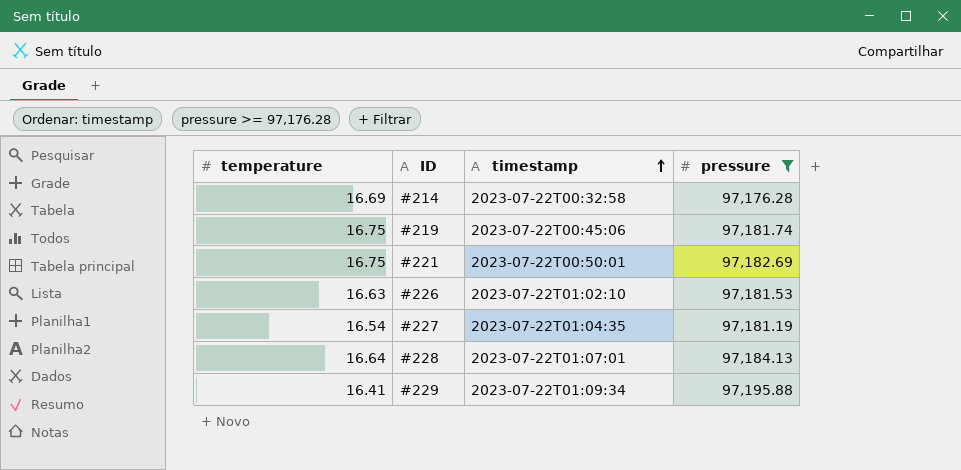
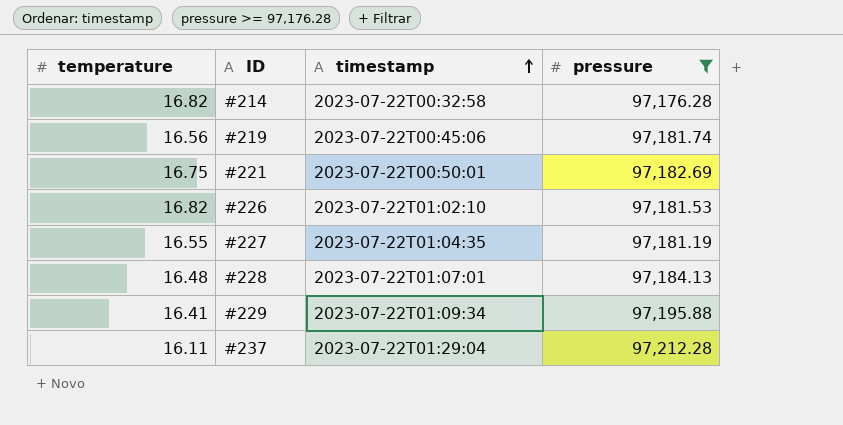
#214 | temperature: 16.69 -> 16.82
#219 | temperature: 16.75 -> 16.56
#226 | temperature: 16.63 -> 16.82
#227 | temperature: 16.54 -> 16.55
#228 | temperature: 16.64 -> 16.48
row #237: none -> 16.11 | 2023-07-22T01:29:04 | 97,212.28

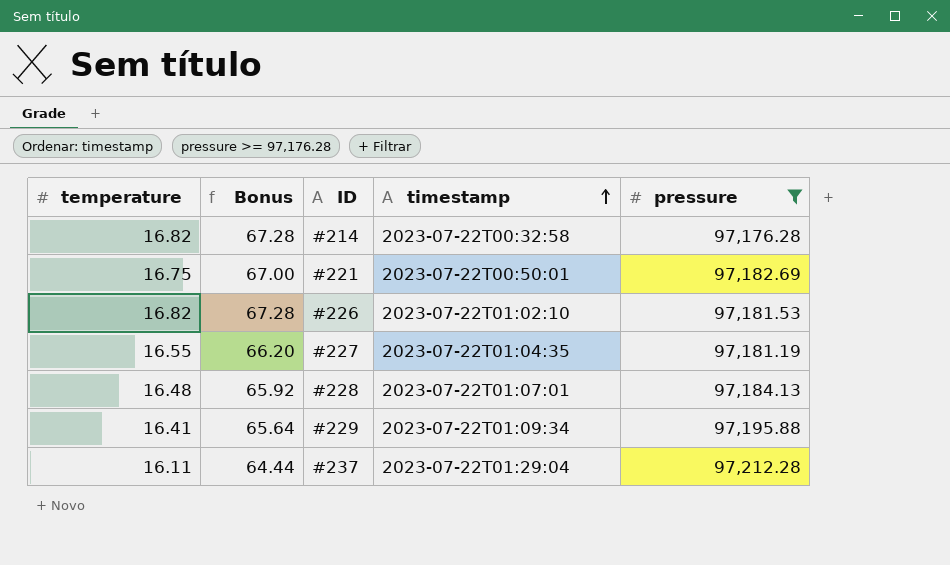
column Bonus | formula: none -> [temperature] * 4
row #219: 16.56 | 2023-07-22T00:45:06 | 97,181.74 -> none

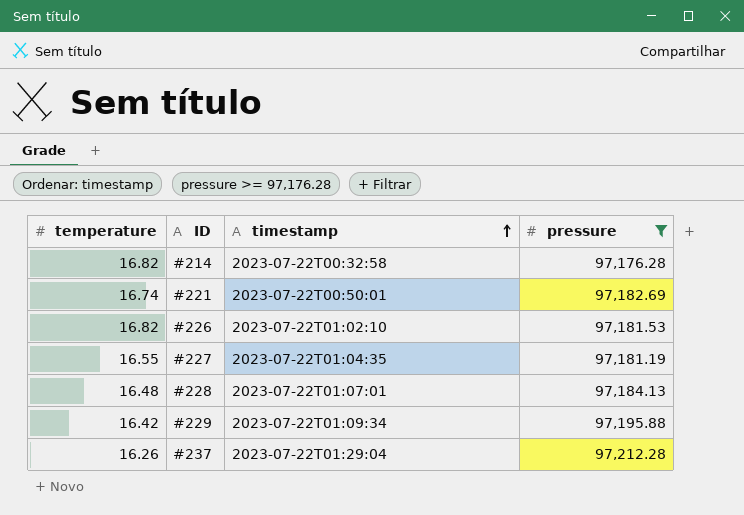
column Bonus | formula: [temperature] * 4 -> none
#221 | temperature: 16.75 -> 16.74
#229 | temperature: 16.41 -> 16.42
#237 | temperature: 16.11 -> 16.26

